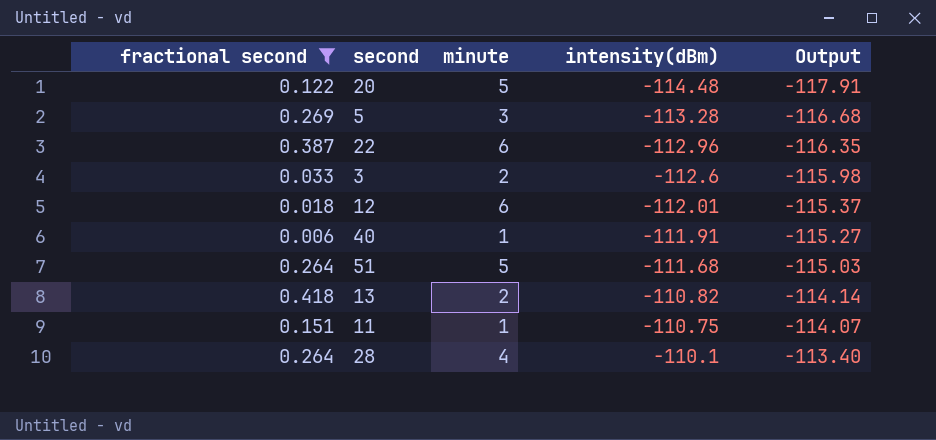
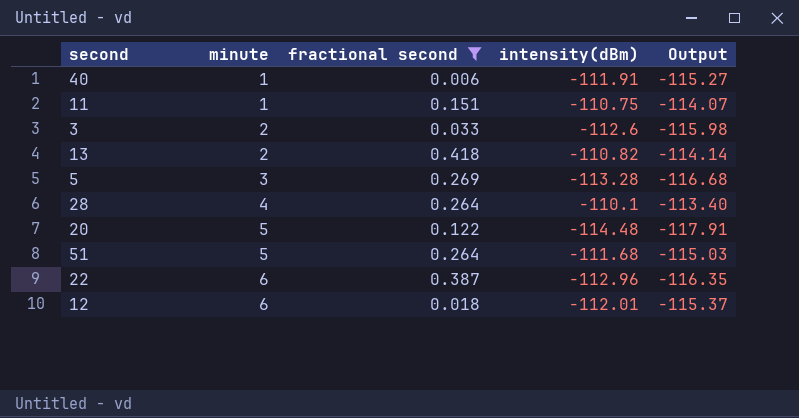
row order: intensity(dBm) ascending -> minute ascending
column fractional second | position: 1 -> 3

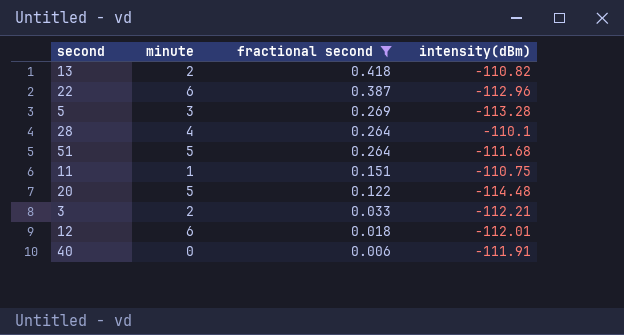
row order: minute ascending -> fractional second descending
column Output | formula: [intensity(dBm)] * 1.03 -> none
3 | intensity(dBm): -112.6 -> -112.21
40 | minute: 1 -> 0

